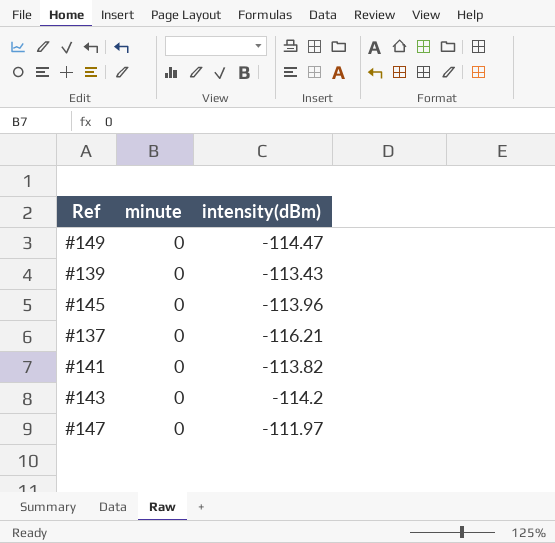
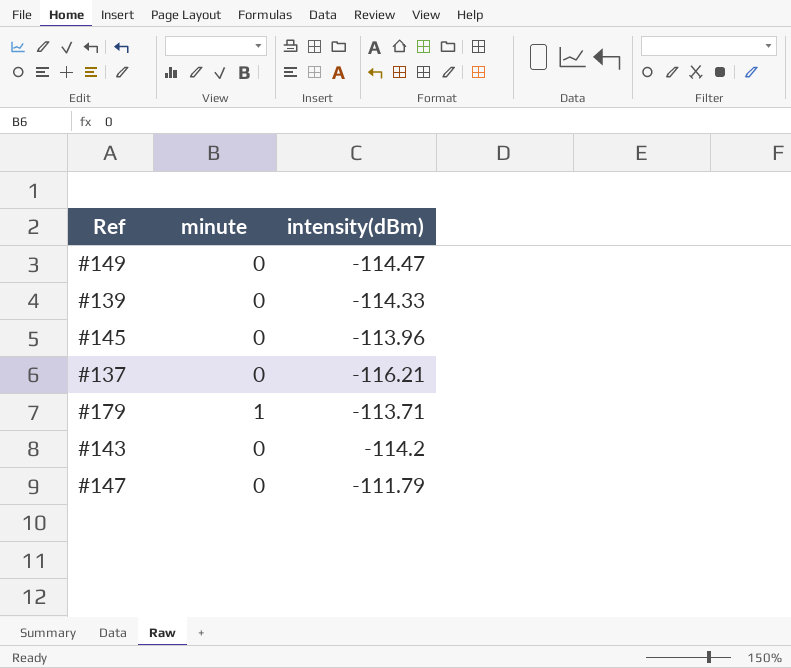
row #141: 0 | -113.82 -> none
#139 | intensity(dBm): -113.43 -> -114.33
row #179: none -> 1 | -113.71
#147 | intensity(dBm): -111.97 -> -111.79

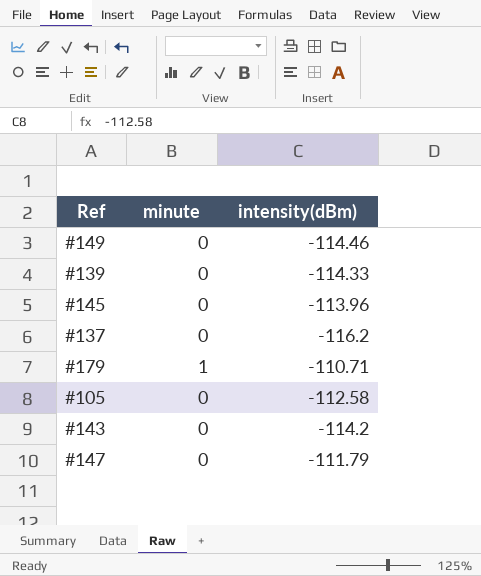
#149 | intensity(dBm): -114.47 -> -114.46
#137 | intensity(dBm): -116.21 -> -116.2
#179 | intensity(dBm): -113.71 -> -110.71
row #105: none -> 0 | -112.58

